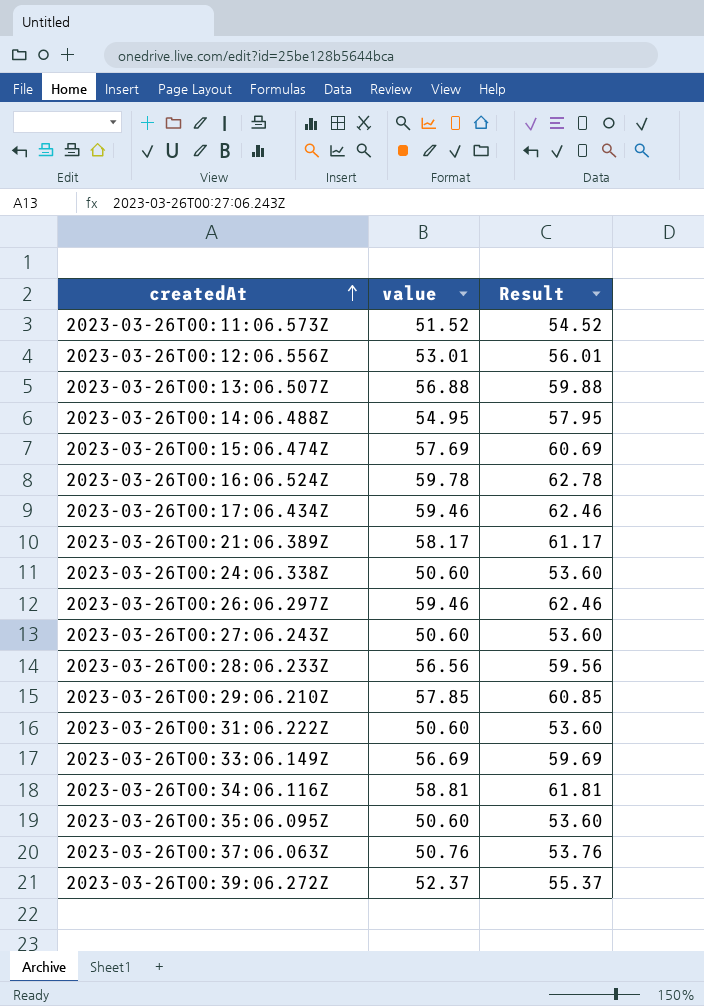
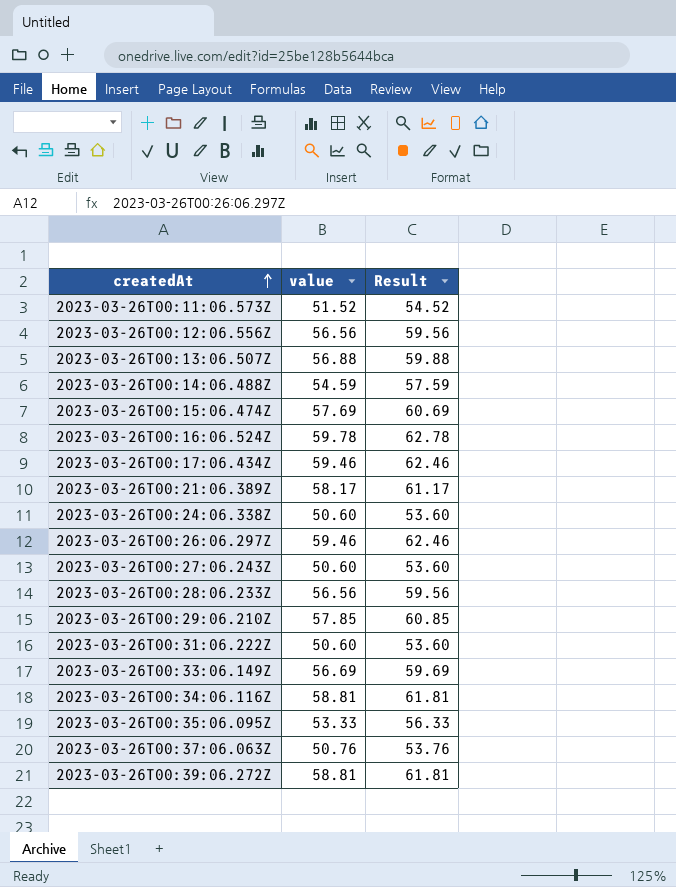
2023-03-26T00:12:06.556Z | value: 53.01 -> 56.56
2023-03-26T00:12:06.556Z | Result: 56.01 -> 59.56
2023-03-26T00:14:06.488Z | value: 54.95 -> 54.59
2023-03-26T00:14:06.488Z | Result: 57.95 -> 57.59
2023-03-26T00:35:06.095Z | value: 50.60 -> 53.33
2023-03-26T00:35:06.095Z | Result: 53.60 -> 56.33
2023-03-26T00:39:06.272Z | value: 52.37 -> 58.81
2023-03-26T00:39:06.272Z | Result: 55.37 -> 61.81

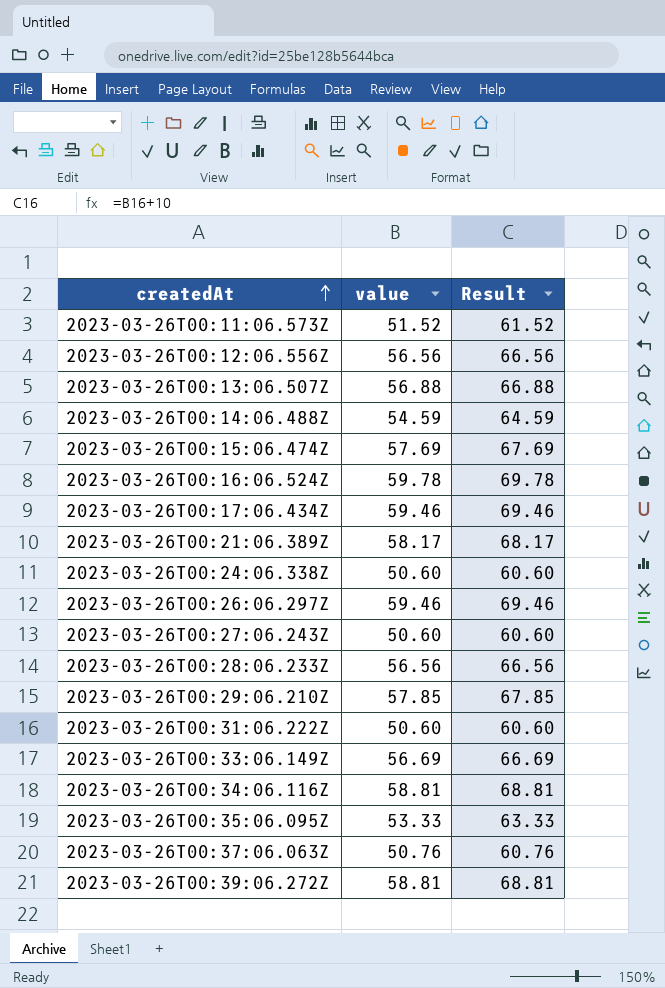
column Result | formula: [value] + 3 -> [value] + 10

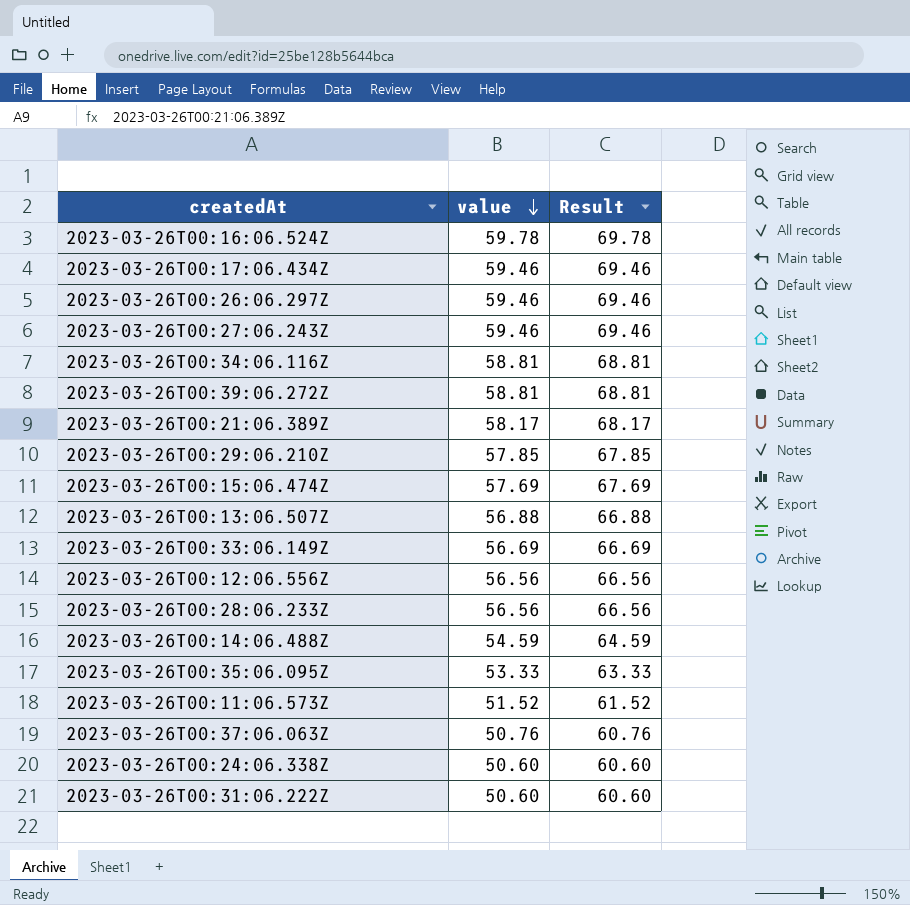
row order: createdAt ascending -> value descending
2023-03-26T00:27:06.243Z | value: 50.60 -> 59.46
2023-03-26T00:27:06.243Z | Result: 60.60 -> 69.46

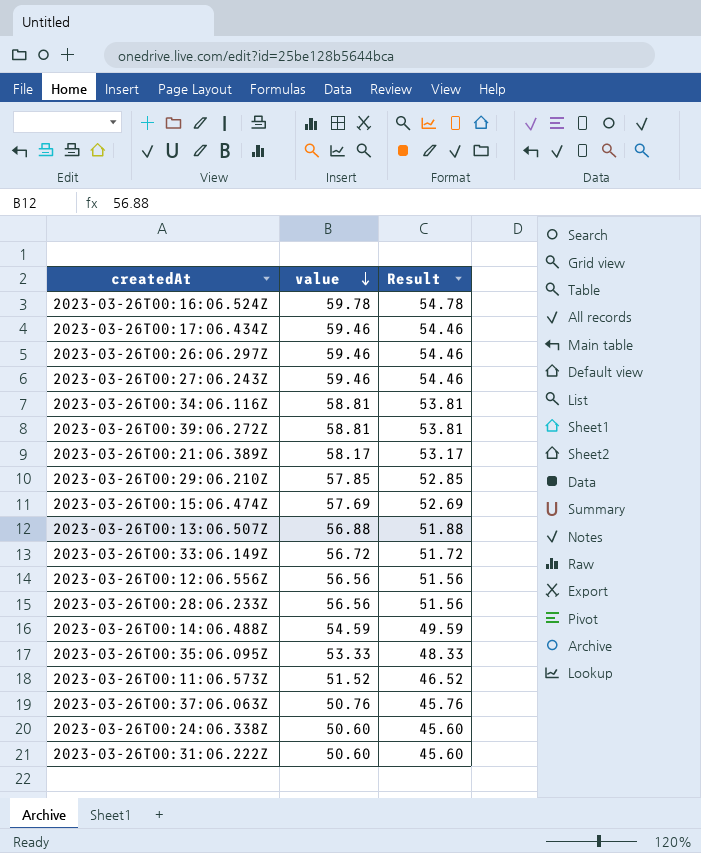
column Result | formula: [value] + 10 -> [value] - 5
2023-03-26T00:33:06.149Z | value: 56.69 -> 56.72

